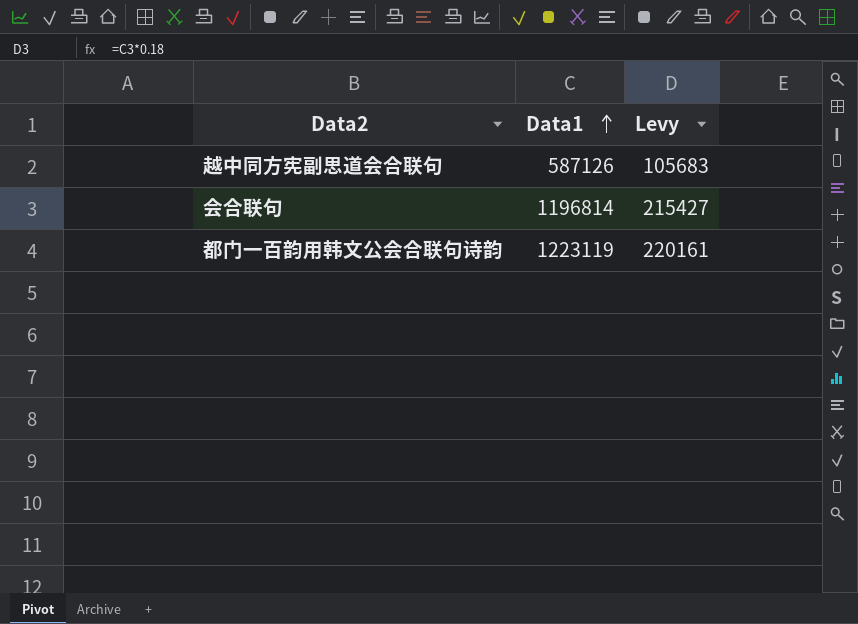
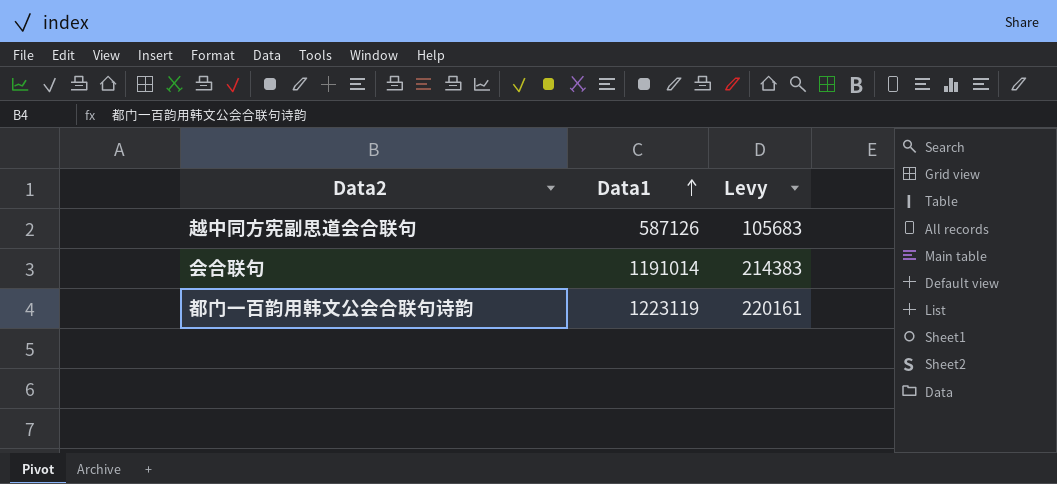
会合联句 | Data1: 1196814 -> 1191014
会合联句 | Levy: 215427 -> 214383

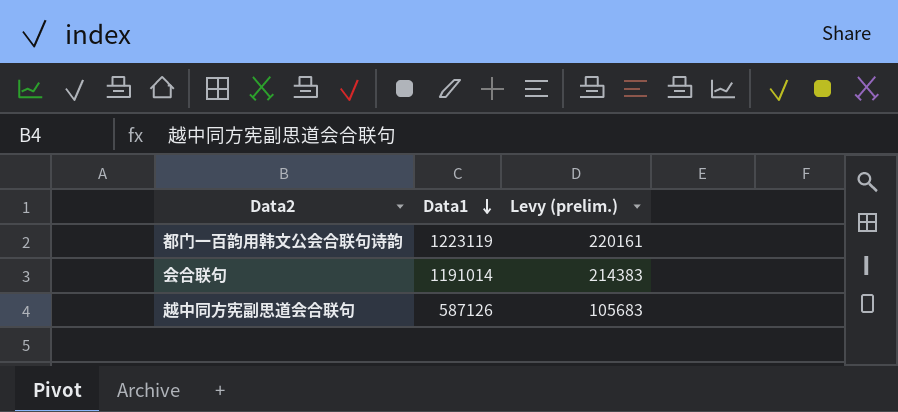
row order: Data1 ascending -> Data1 descending
column name: Levy -> Levy (prelim.)

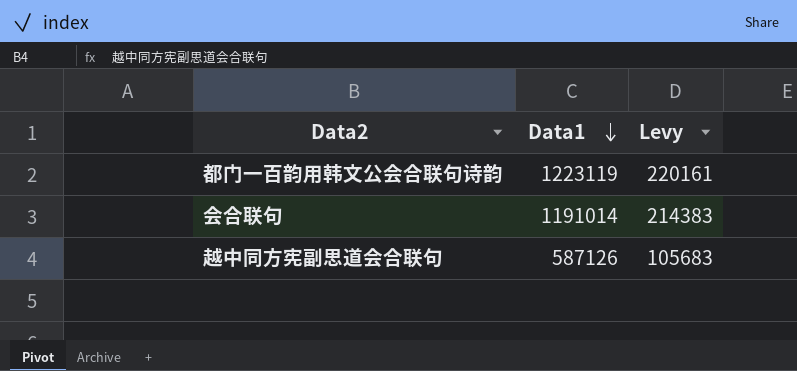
column name: Levy (prelim.) -> Levy

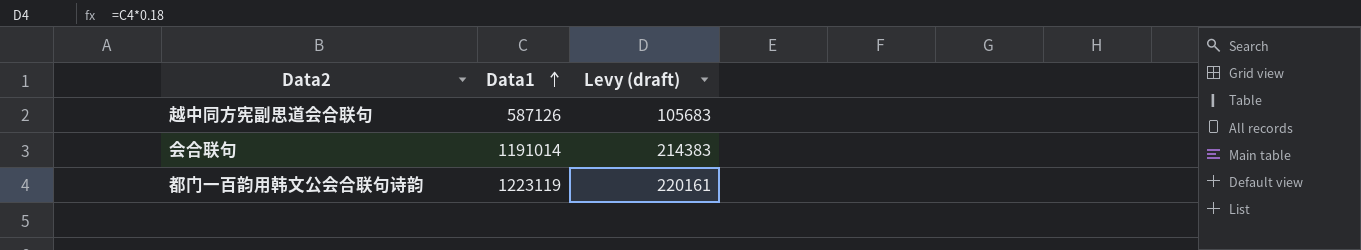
row order: Data1 descending -> Data1 ascending
column name: Levy -> Levy (draft)

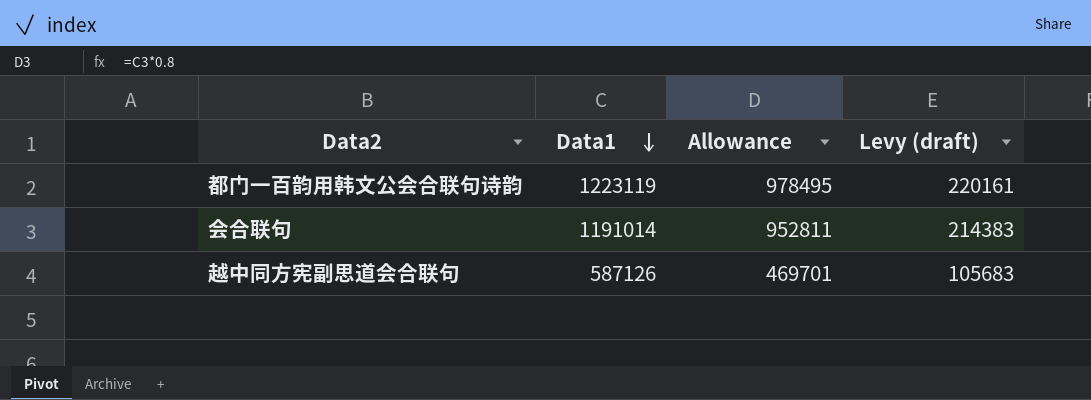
row order: Data1 ascending -> Data1 descending
column Allowance | formula: none -> [Data1] * 0.8

